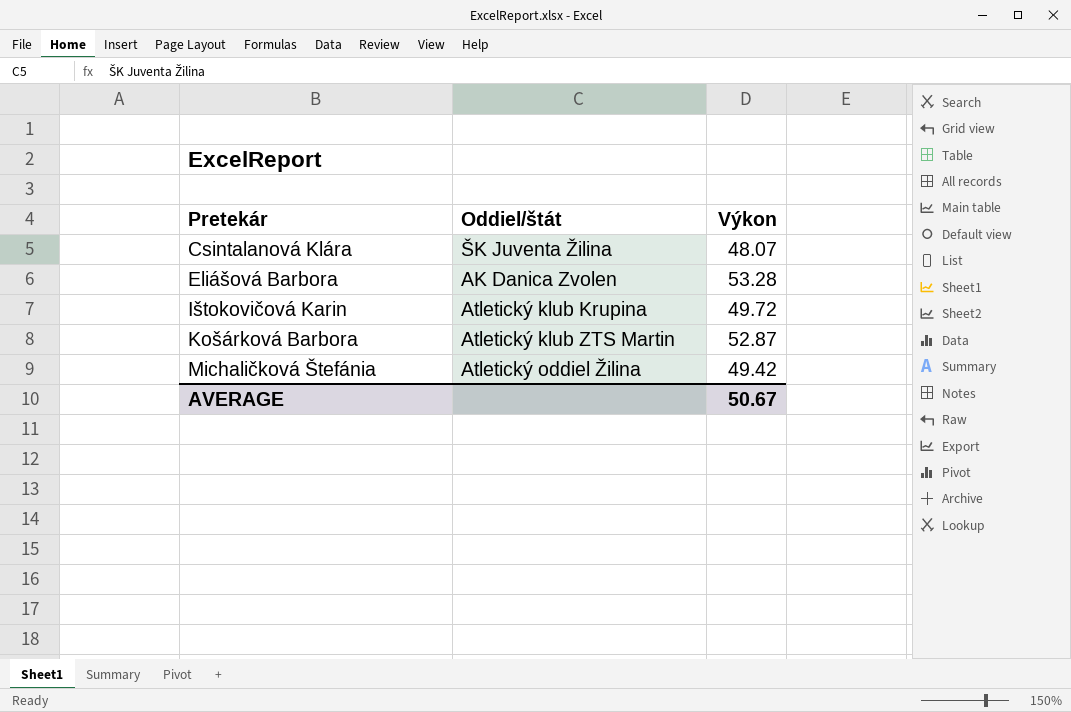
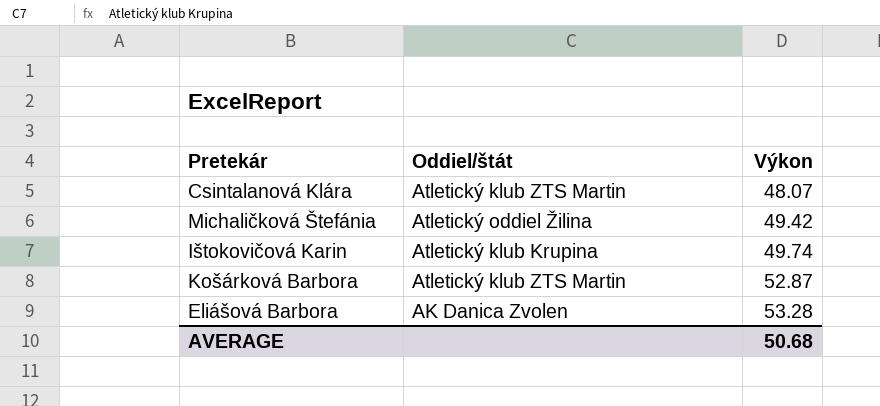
row order: Pretekár ascending -> Výkon ascending
Csintalanová Klára | Oddiel/štát: ŠK Juventa Žilina -> Atletický klub ZTS Martin
Ištokovičová Karin | Výkon: 49.72 -> 49.74
AVERAGE | Výkon: 50.67 -> 50.68

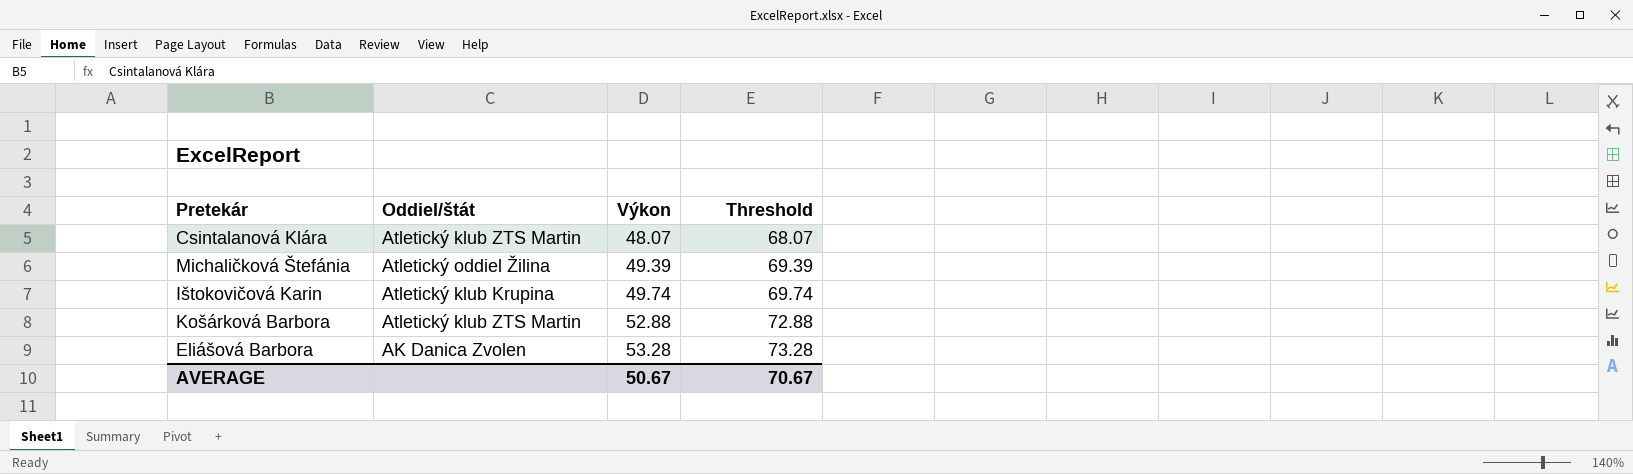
column Threshold | formula: none -> [Výkon] + 20
Michaličková Štefánia | Výkon: 49.42 -> 49.39
Košárková Barbora | Výkon: 52.87 -> 52.88
AVERAGE | Výkon: 50.68 -> 50.67

